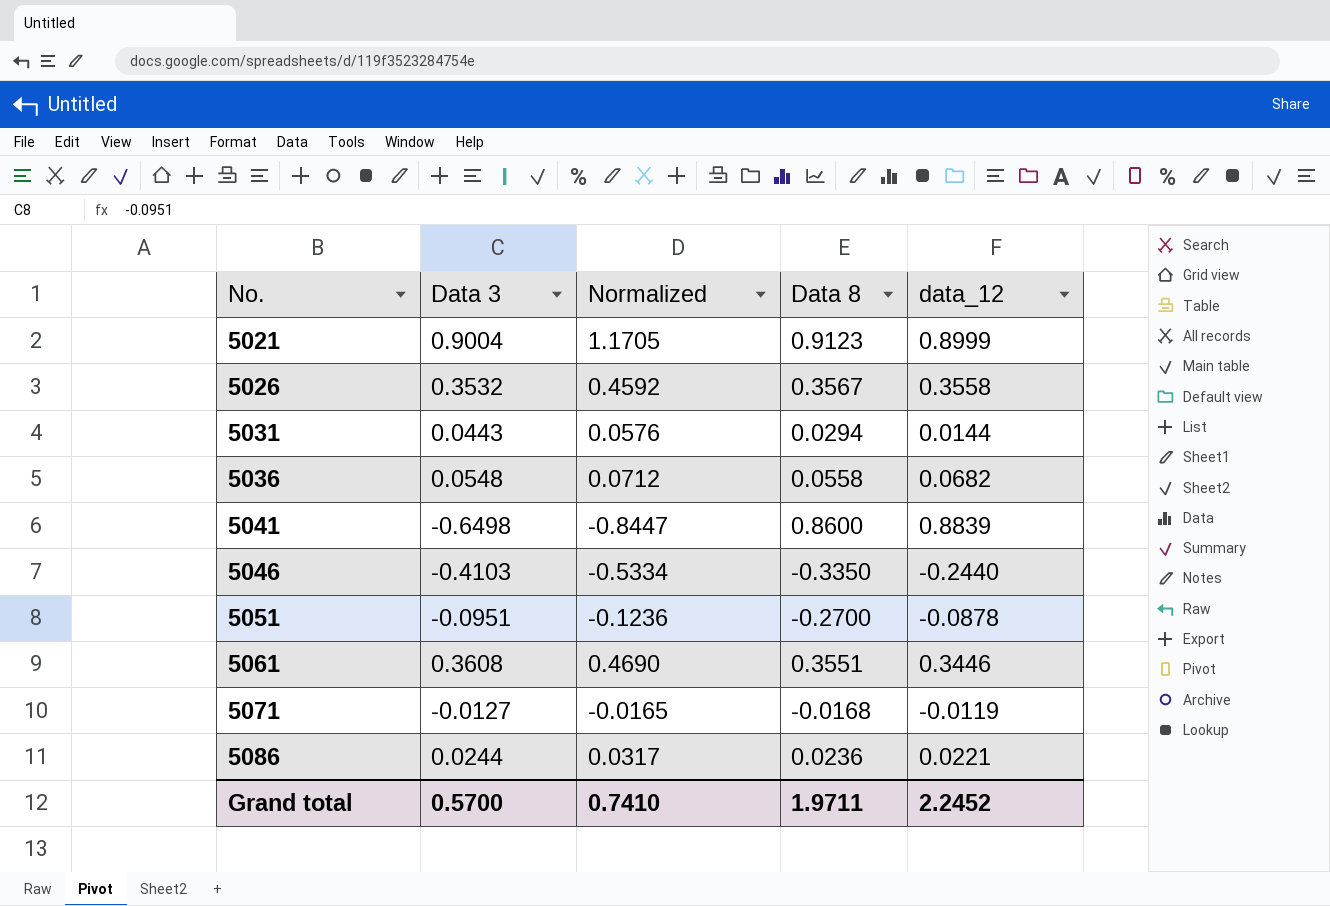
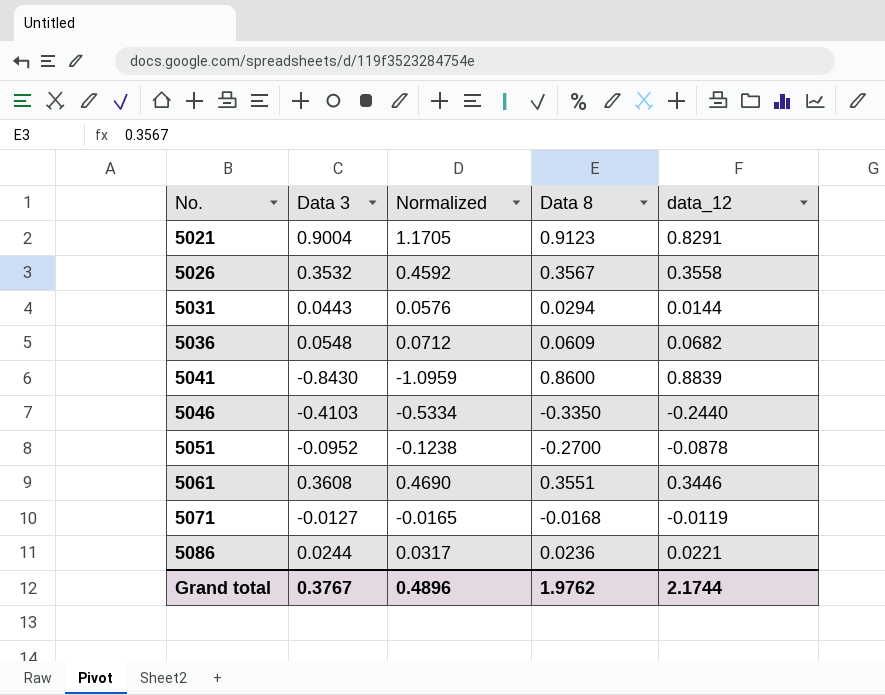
5021 | data_12: 0.8999 -> 0.8291
5036 | Data 8: 0.0558 -> 0.0609
5041 | Data 3: -0.6498 -> -0.8430
5041 | Normalized: -0.8447 -> -1.0959
5051 | Data 3: -0.0951 -> -0.0952
5051 | Normalized: -0.1236 -> -0.1238
Grand total | Data 3: 0.5700 -> 0.3767
Grand total | Normalized: 0.7410 -> 0.4896
Grand total | Data 8: 1.9711 -> 1.9762
Grand total | data_12: 2.2452 -> 2.1744

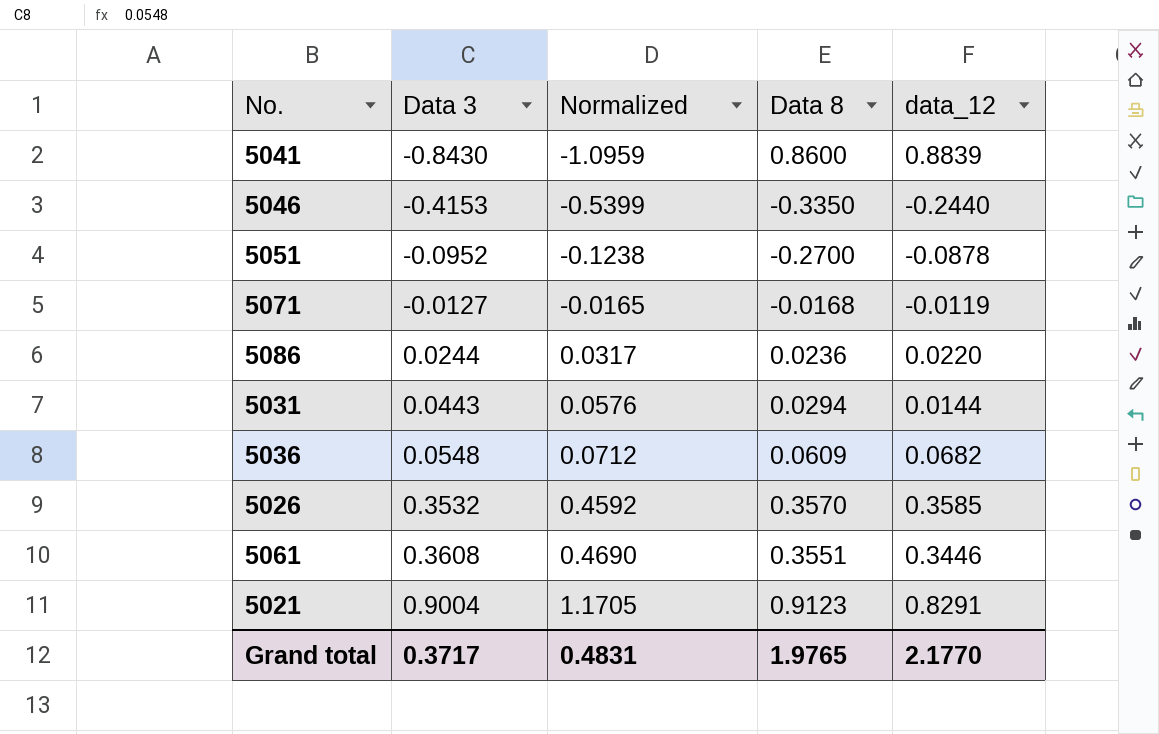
row order: No. ascending -> Data 3 ascending
5046 | Data 3: -0.4103 -> -0.4153
5046 | Normalized: -0.5334 -> -0.5399
5086 | data_12: 0.0221 -> 0.0220
5026 | Data 8: 0.3567 -> 0.3570
5026 | data_12: 0.3558 -> 0.3585
Grand total | Data 3: 0.3767 -> 0.3717
Grand total | Normalized: 0.4896 -> 0.4831
Grand total | Data 8: 1.9762 -> 1.9765
Grand total | data_12: 2.1744 -> 2.1770

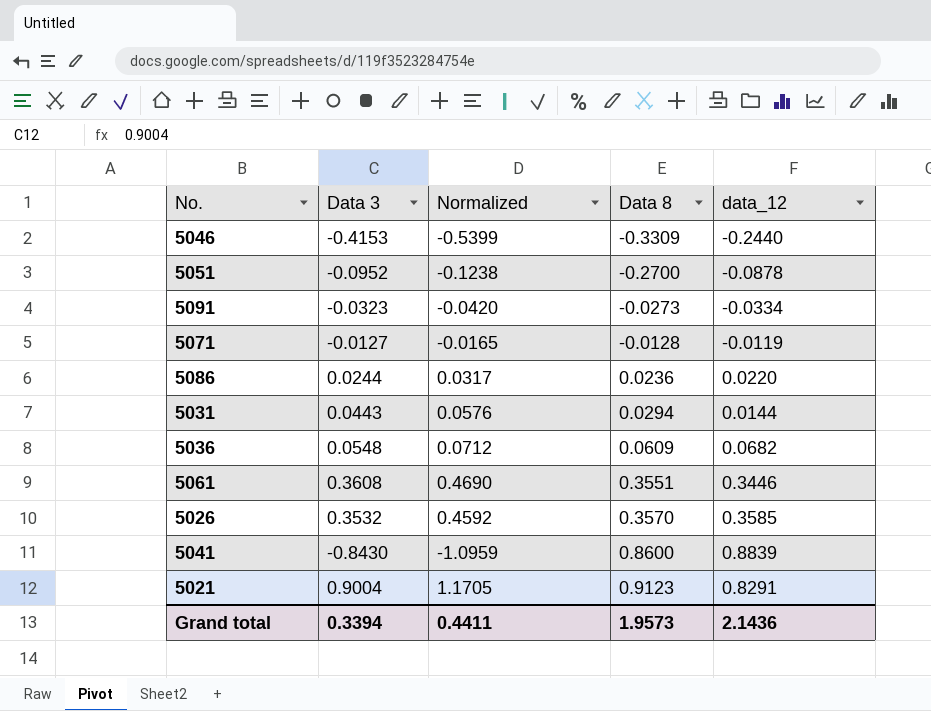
row order: Data 3 ascending -> Data 8 ascending
5046 | Data 8: -0.3350 -> -0.3309
row 5091: none -> -0.0323 | -0.0420 | -0.0273 | -0.0334
5071 | Data 8: -0.0168 -> -0.0128
Grand total | Data 3: 0.3717 -> 0.3394
Grand total | Normalized: 0.4831 -> 0.4411
Grand total | Data 8: 1.9765 -> 1.9573
Grand total | data_12: 2.1770 -> 2.1436

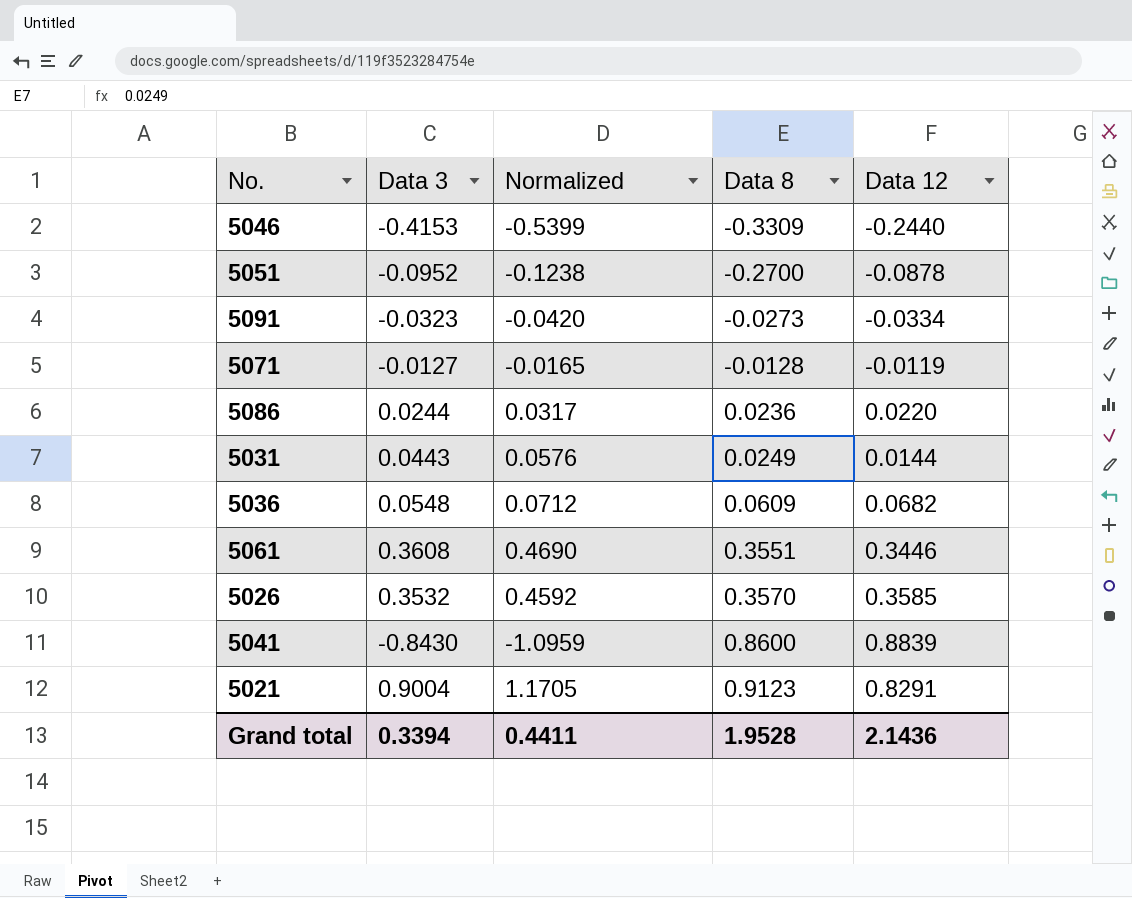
column name: data_12 -> Data 12
5031 | Data 8: 0.0294 -> 0.0249
Grand total | Data 8: 1.9573 -> 1.9528

